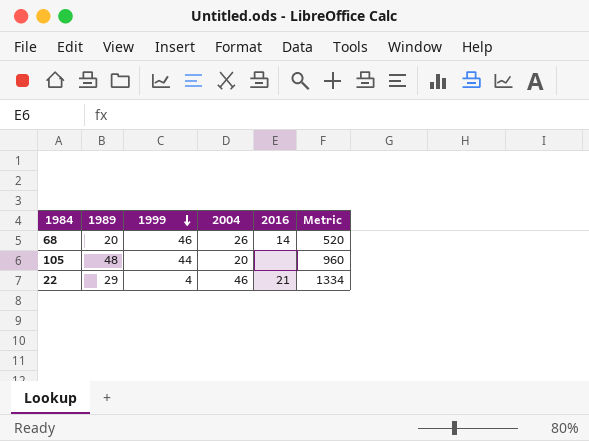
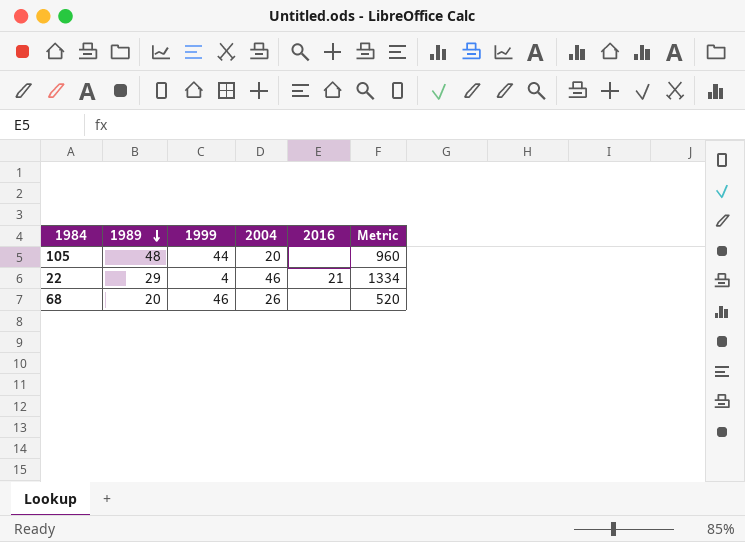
row order: 1999 descending -> 1989 descending
68 | 2016: 14 -> none

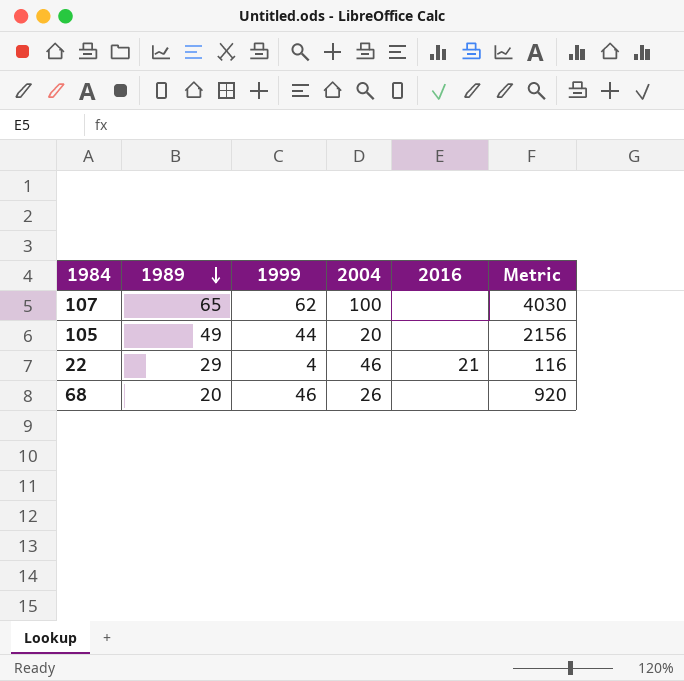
column Metric | formula: [1989] * [2004] -> [1989] * [1999]
row 107: none -> 65 | 62 | 100 | none | 4030
105 | 1989: 48 -> 49

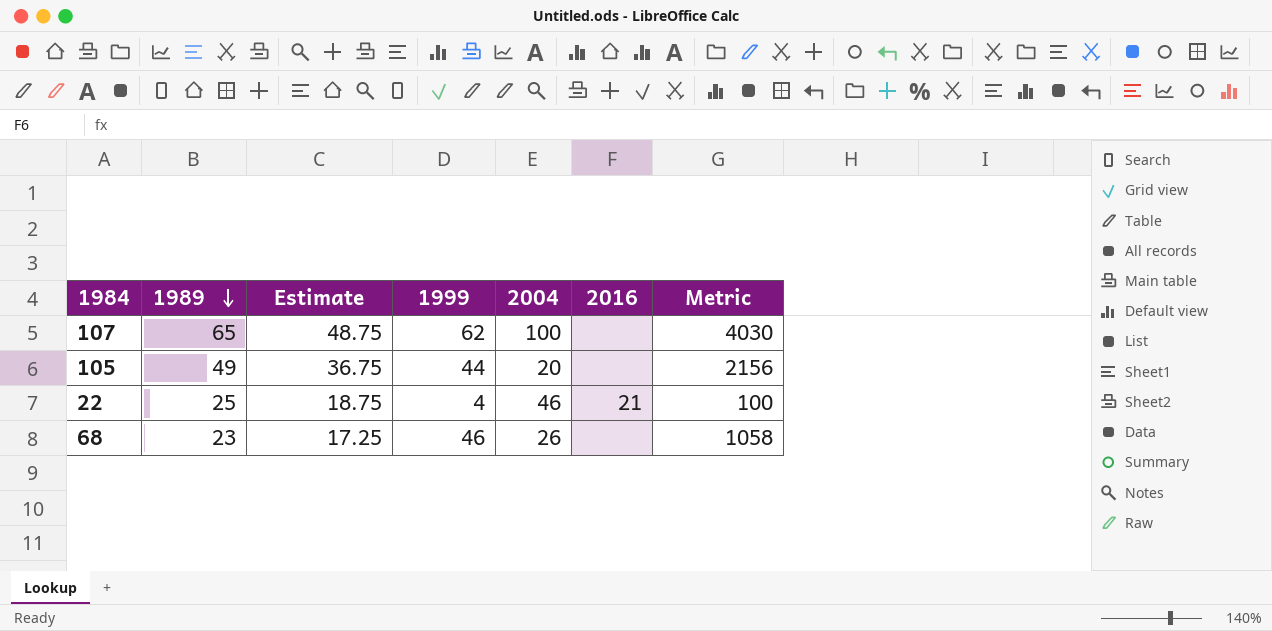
column Estimate | formula: none -> [1989] * 0.75
22 | 1989: 29 -> 25
22 | Metric: 116 -> 100
68 | 1989: 20 -> 23
68 | Metric: 920 -> 1058

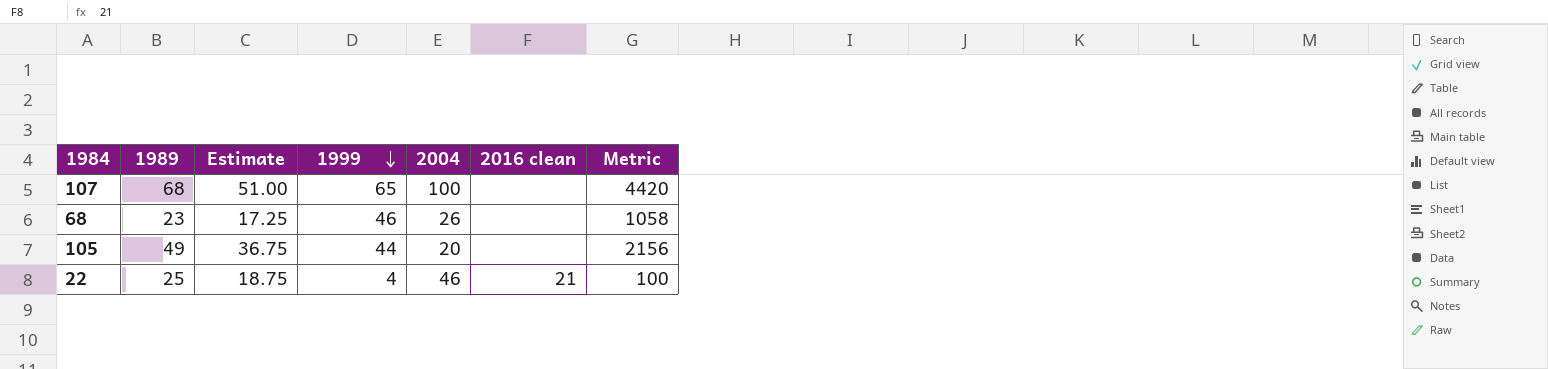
row order: 1989 descending -> 1999 descending
column name: 2016 -> 2016 clean
107 | 1989: 65 -> 68
107 | Estimate: 48.75 -> 51.00
107 | 1999: 62 -> 65
107 | Metric: 4030 -> 4420

